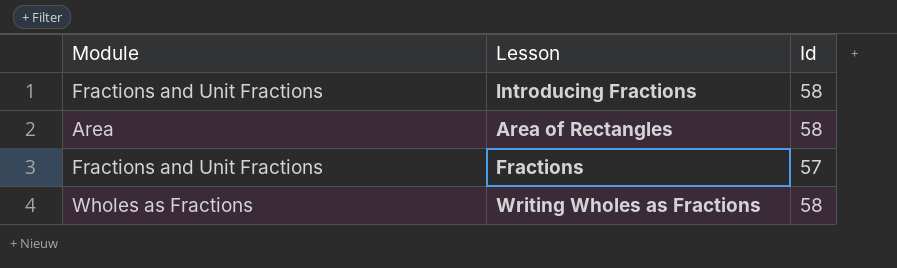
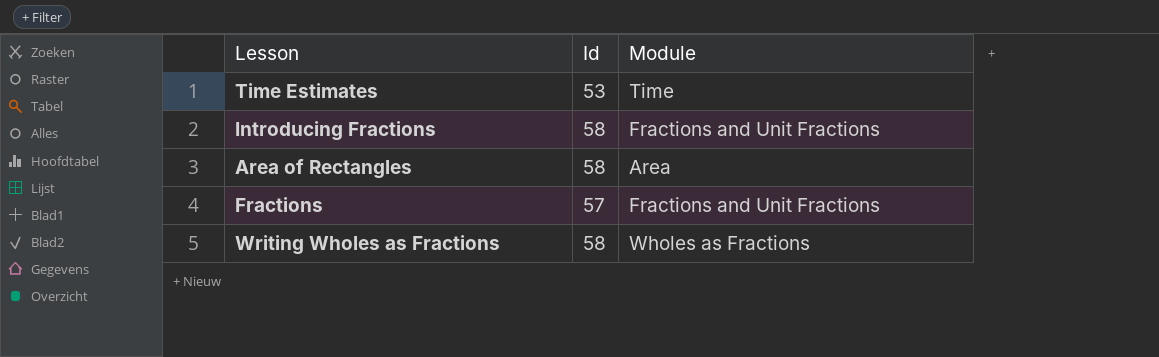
column Module | position: 1 -> 3
row Time Estimates: none -> 53 | Time

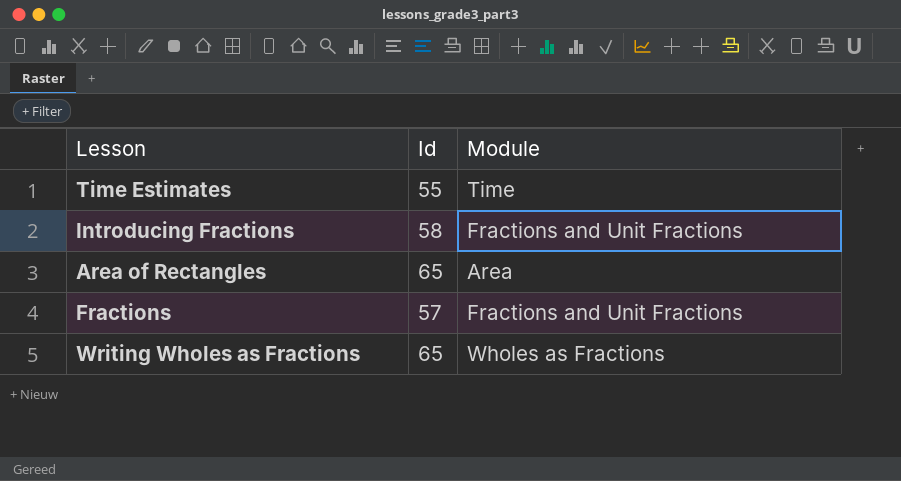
Time Estimates | Id: 53 -> 55
Area of Rectangles | Id: 58 -> 65
Writing Wholes as Fractions | Id: 58 -> 65

